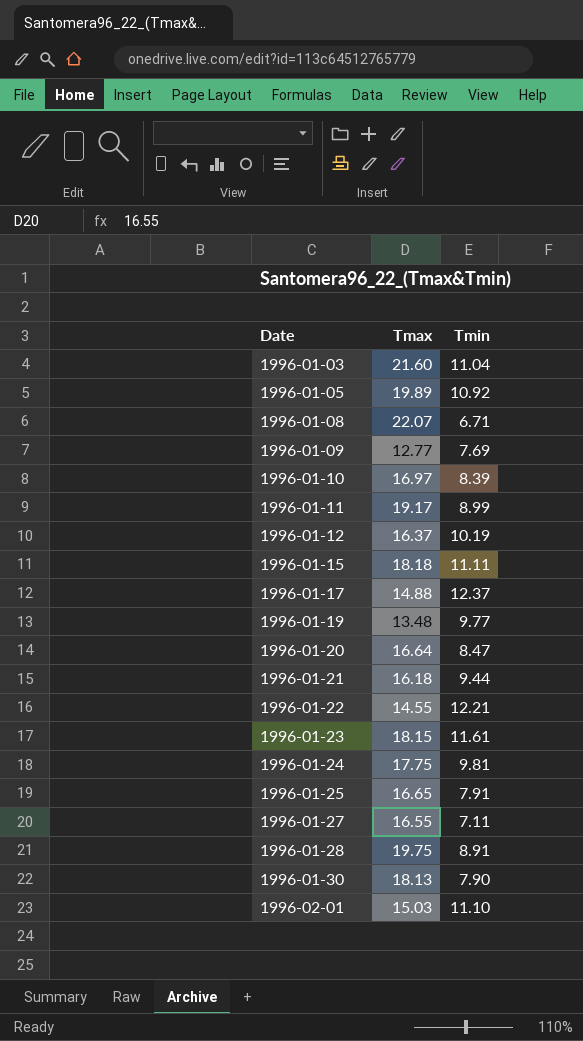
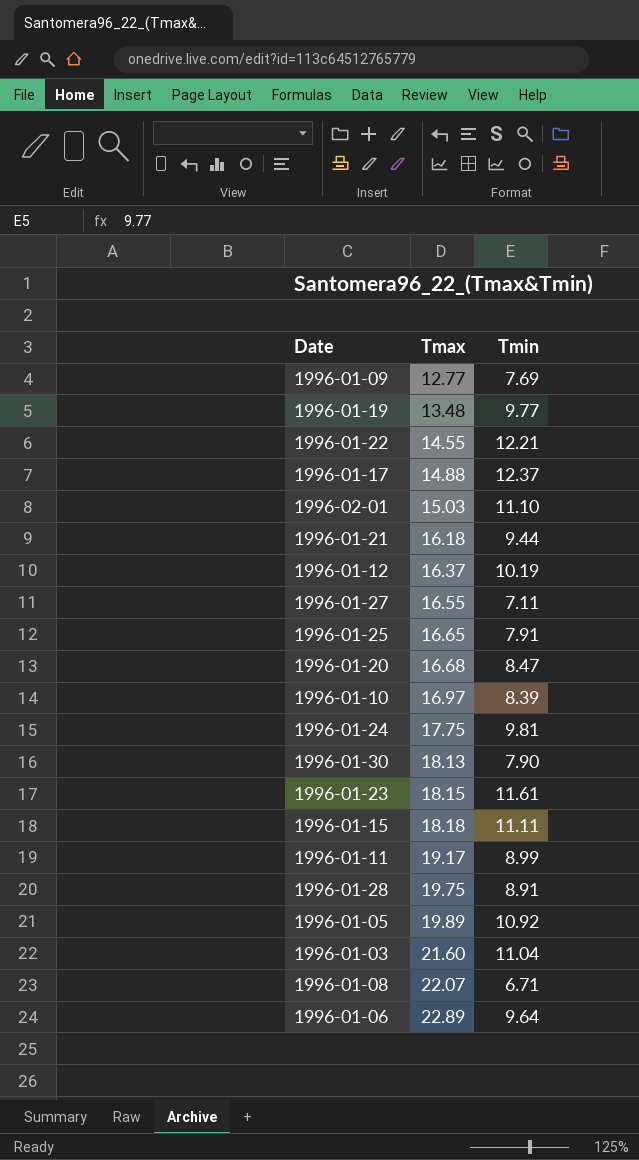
row order: Date ascending -> Tmax ascending
1996-01-20 | Tmax: 16.64 -> 16.68
row 1996-01-06: none -> 22.89 | 9.64

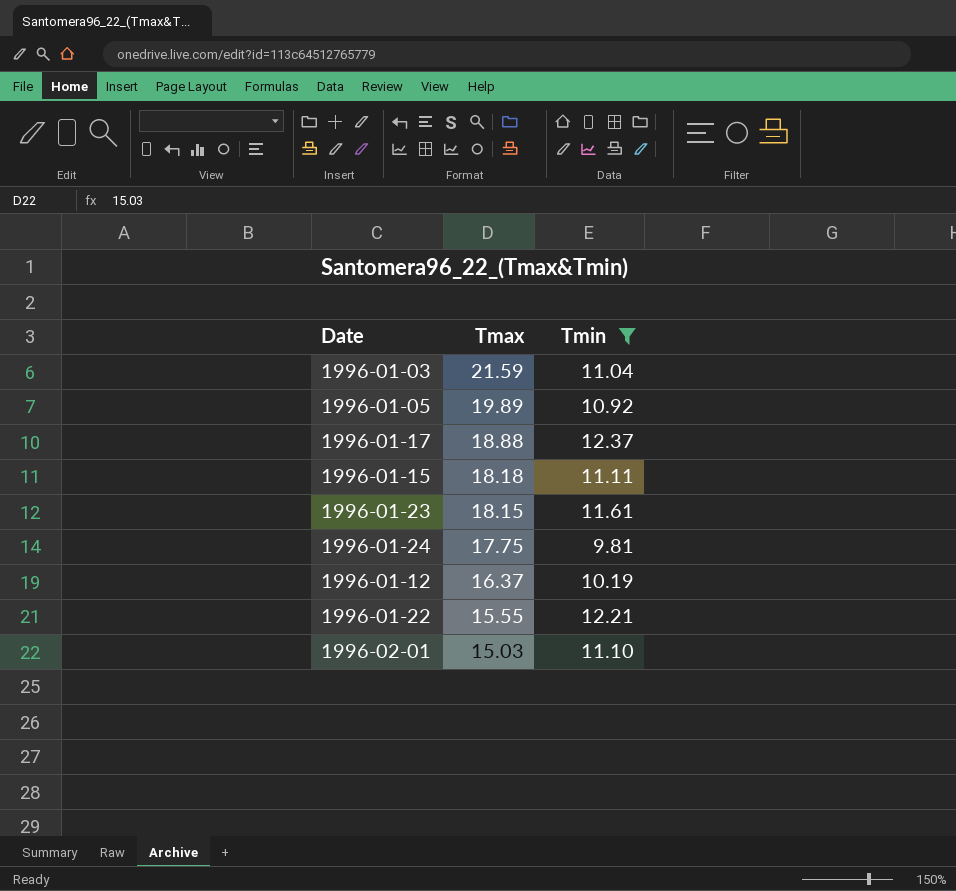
filter: none -> Tmin >= 9.81
row order: Tmax ascending -> Tmax descending
1996-01-03 | Tmax: 21.60 -> 21.59
1996-01-17 | Tmax: 14.88 -> 18.88
1996-01-22 | Tmax: 14.55 -> 15.55

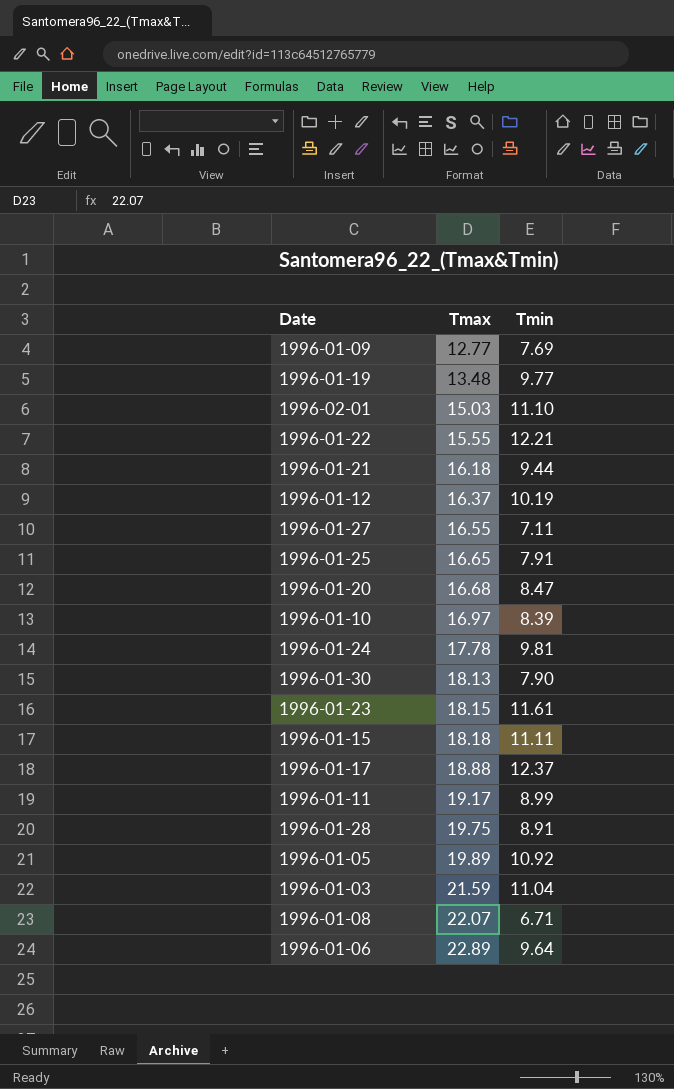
filter: Tmin >= 9.81 -> none
row order: Tmax descending -> Tmax ascending
1996-01-24 | Tmax: 17.75 -> 17.78

